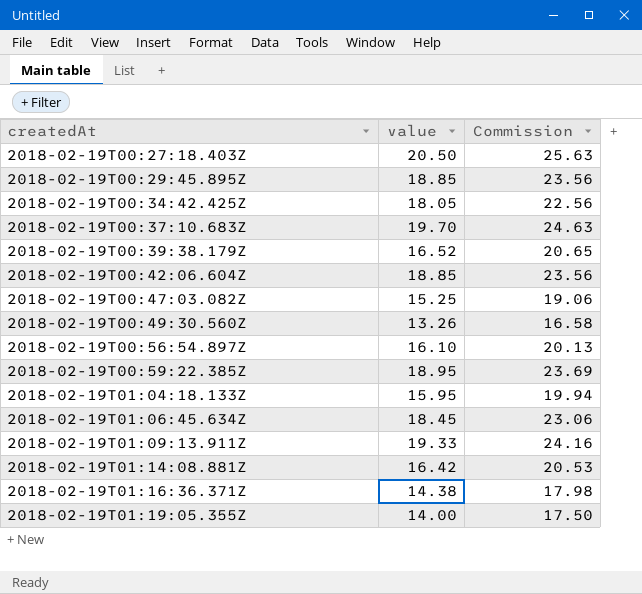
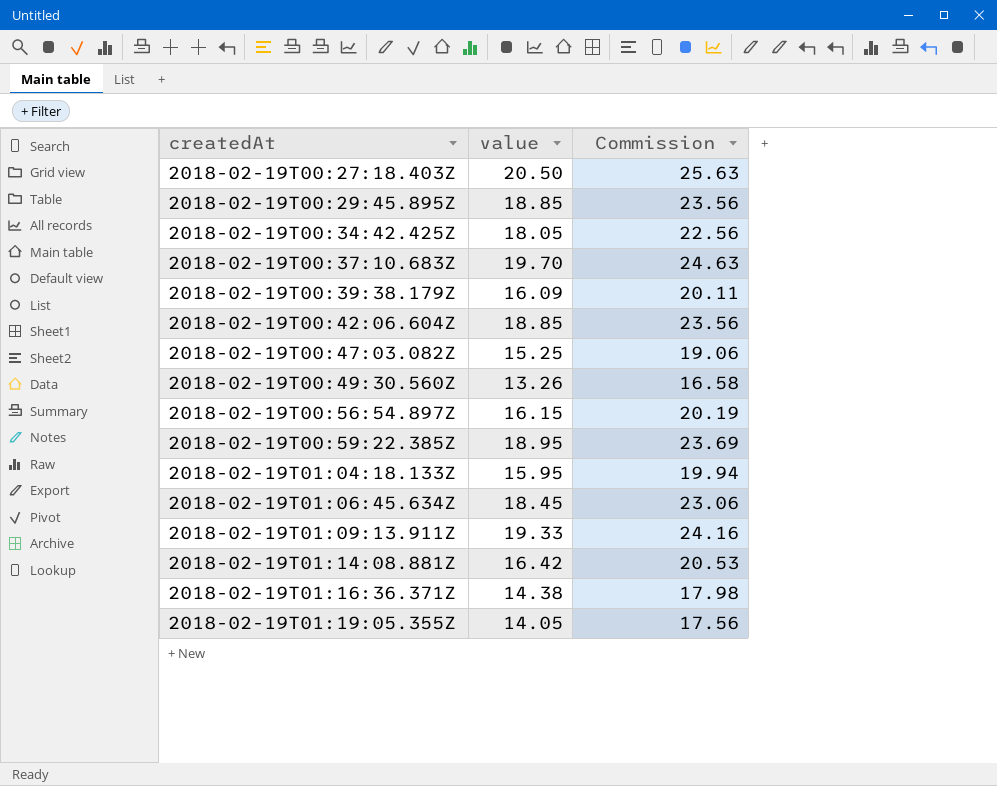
2018-02-19T00:39:38.179Z | value: 16.52 -> 16.09
2018-02-19T00:39:38.179Z | Commission: 20.65 -> 20.11
2018-02-19T00:56:54.897Z | value: 16.10 -> 16.15
2018-02-19T00:56:54.897Z | Commission: 20.13 -> 20.19
2018-02-19T01:19:05.355Z | value: 14.00 -> 14.05
2018-02-19T01:19:05.355Z | Commission: 17.50 -> 17.56

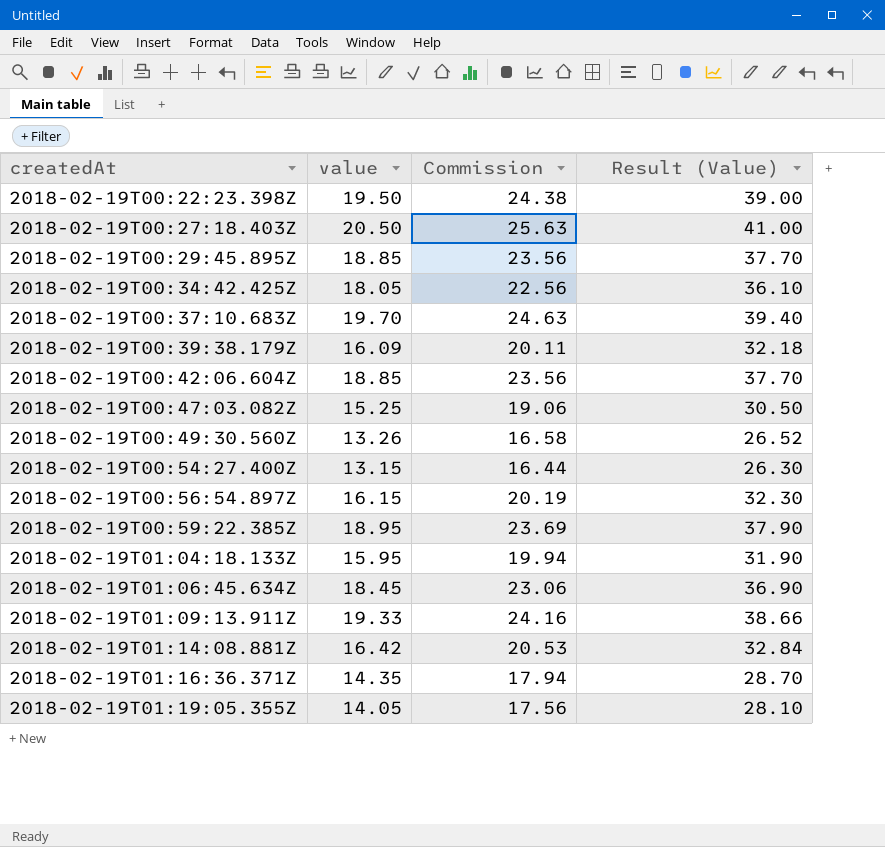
column Result (Value) | formula: none -> [value] * 2
row 2018-02-19T00:22:23.398Z: none -> 19.50 | 24.38 | 39.00
row 2018-02-19T00:54:27.400Z: none -> 13.15 | 16.44 | 26.30
2018-02-19T01:16:36.371Z | value: 14.38 -> 14.35
2018-02-19T01:16:36.371Z | Commission: 17.98 -> 17.94

